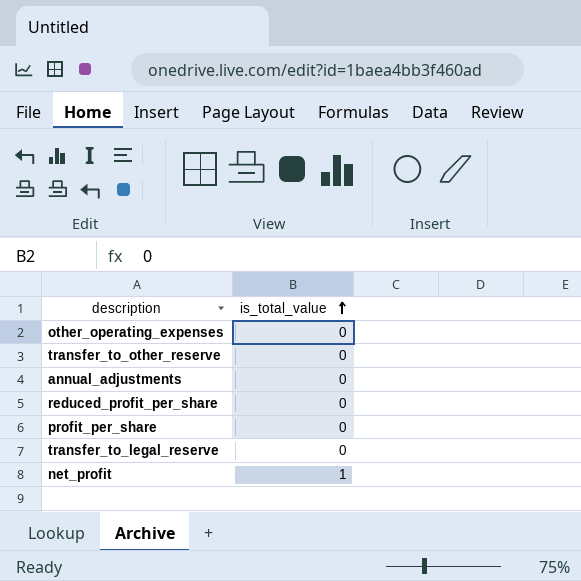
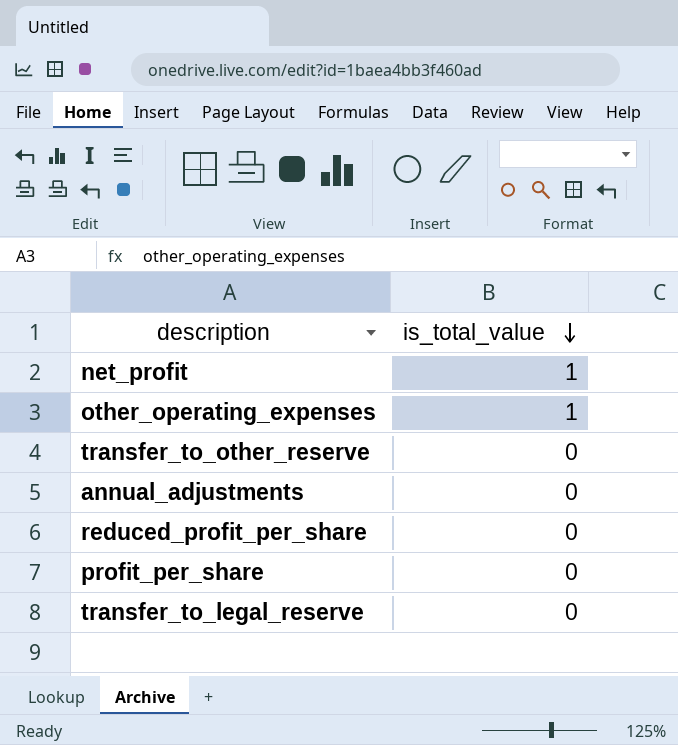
row order: is_total_value ascending -> is_total_value descending
other_operating_expenses | is_total_value: 0 -> 1

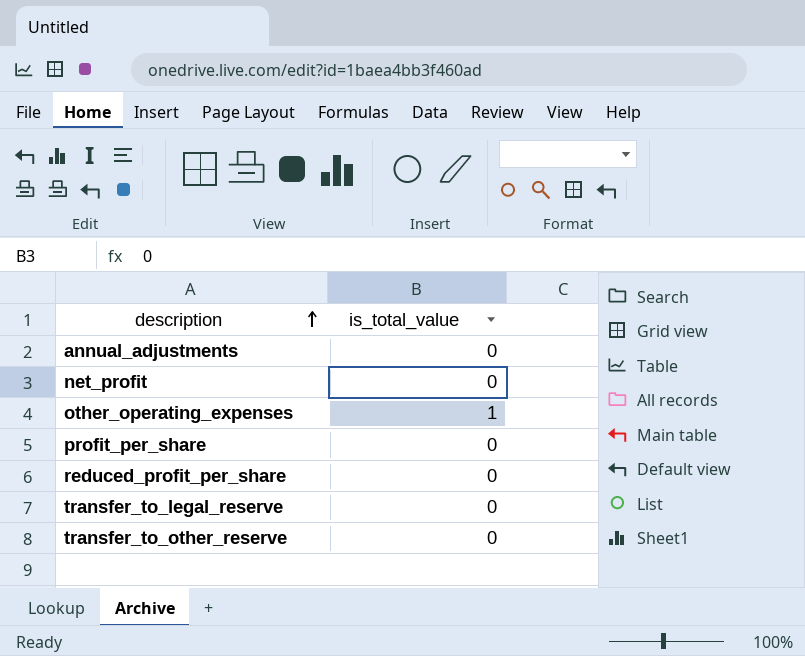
row order: is_total_value descending -> description ascending
net_profit | is_total_value: 1 -> 0

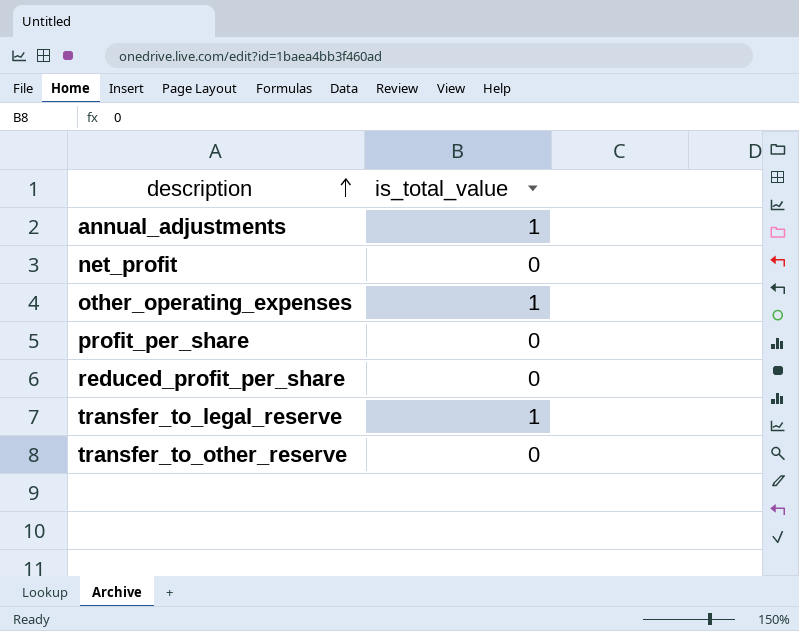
annual_adjustments | is_total_value: 0 -> 1
transfer_to_legal_reserve | is_total_value: 0 -> 1

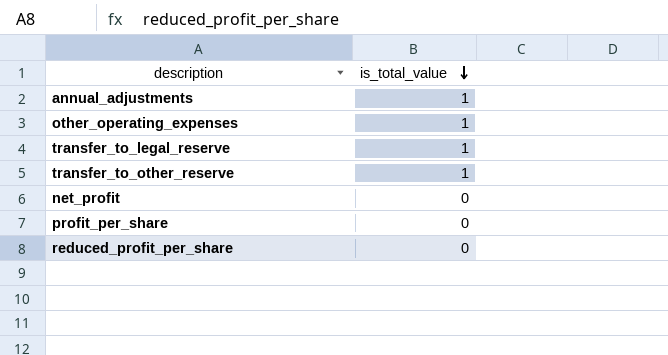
row order: description ascending -> is_total_value descending
transfer_to_other_reserve | is_total_value: 0 -> 1

